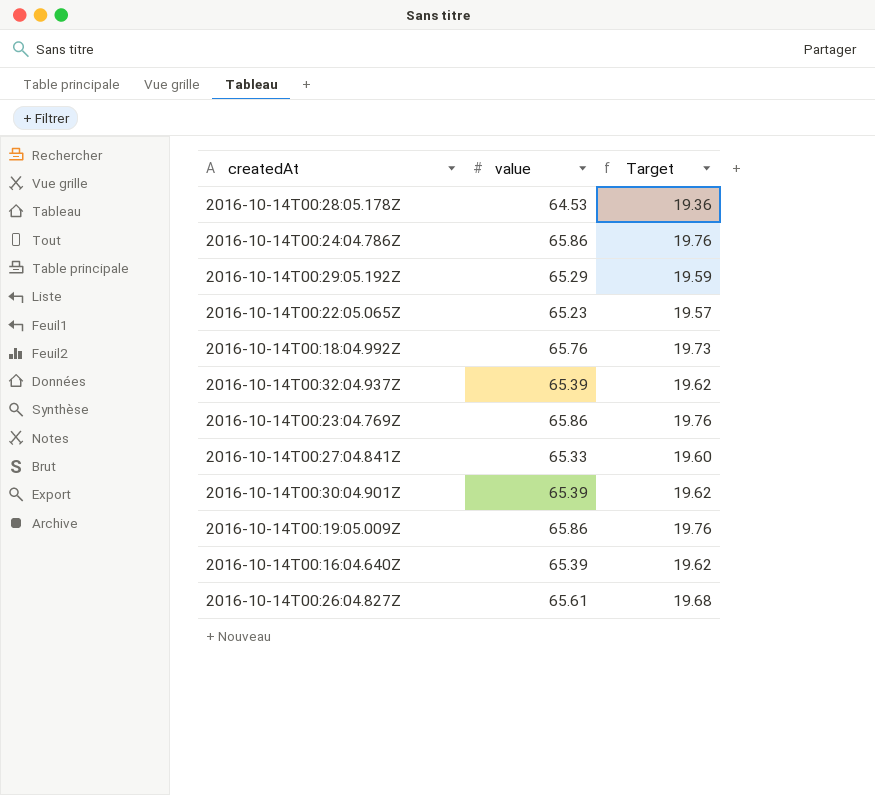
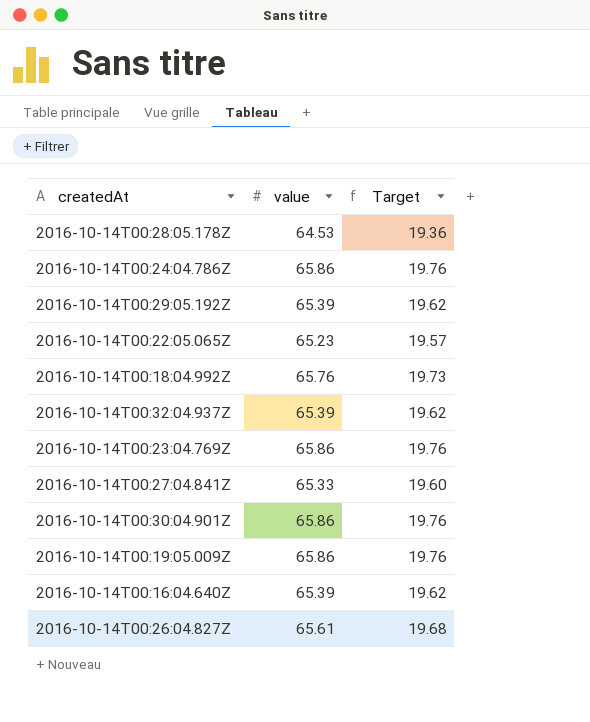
2016-10-14T00:29:05.192Z | value: 65.29 -> 65.39
2016-10-14T00:29:05.192Z | Target: 19.59 -> 19.62
2016-10-14T00:30:04.901Z | value: 65.39 -> 65.86
2016-10-14T00:30:04.901Z | Target: 19.62 -> 19.76

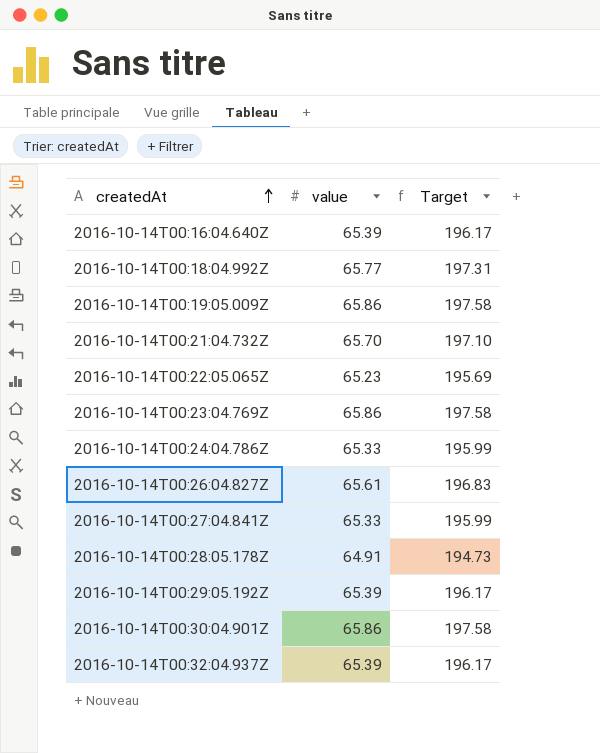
row order: none -> createdAt ascending
column Target | formula: [value] * 0.3 -> [value] * 3
2016-10-14T00:18:04.992Z | value: 65.76 -> 65.77
row 2016-10-14T00:21:04.732Z: none -> 65.70 | 197.10
2016-10-14T00:24:04.786Z | value: 65.86 -> 65.33
2016-10-14T00:28:05.178Z | value: 64.53 -> 64.91

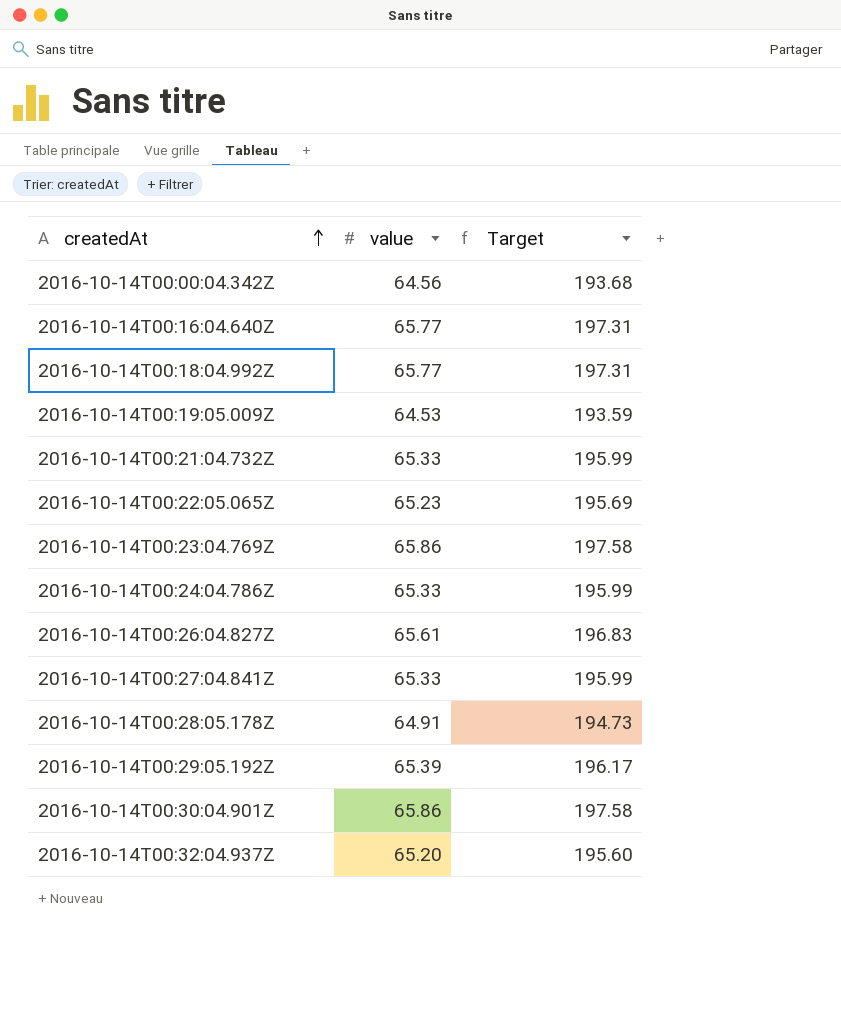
row 2016-10-14T00:00:04.342Z: none -> 64.56 | 193.68
2016-10-14T00:16:04.640Z | value: 65.39 -> 65.77
2016-10-14T00:16:04.640Z | Target: 196.17 -> 197.31
2016-10-14T00:19:05.009Z | value: 65.86 -> 64.53
2016-10-14T00:19:05.009Z | Target: 197.58 -> 193.59
2016-10-14T00:21:04.732Z | value: 65.70 -> 65.33
2016-10-14T00:21:04.732Z | Target: 197.10 -> 195.99
2016-10-14T00:32:04.937Z | value: 65.39 -> 65.20
2016-10-14T00:32:04.937Z | Target: 196.17 -> 195.60

